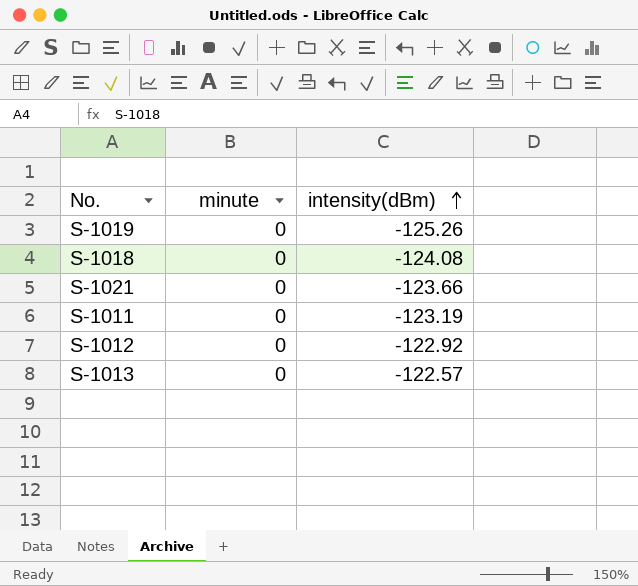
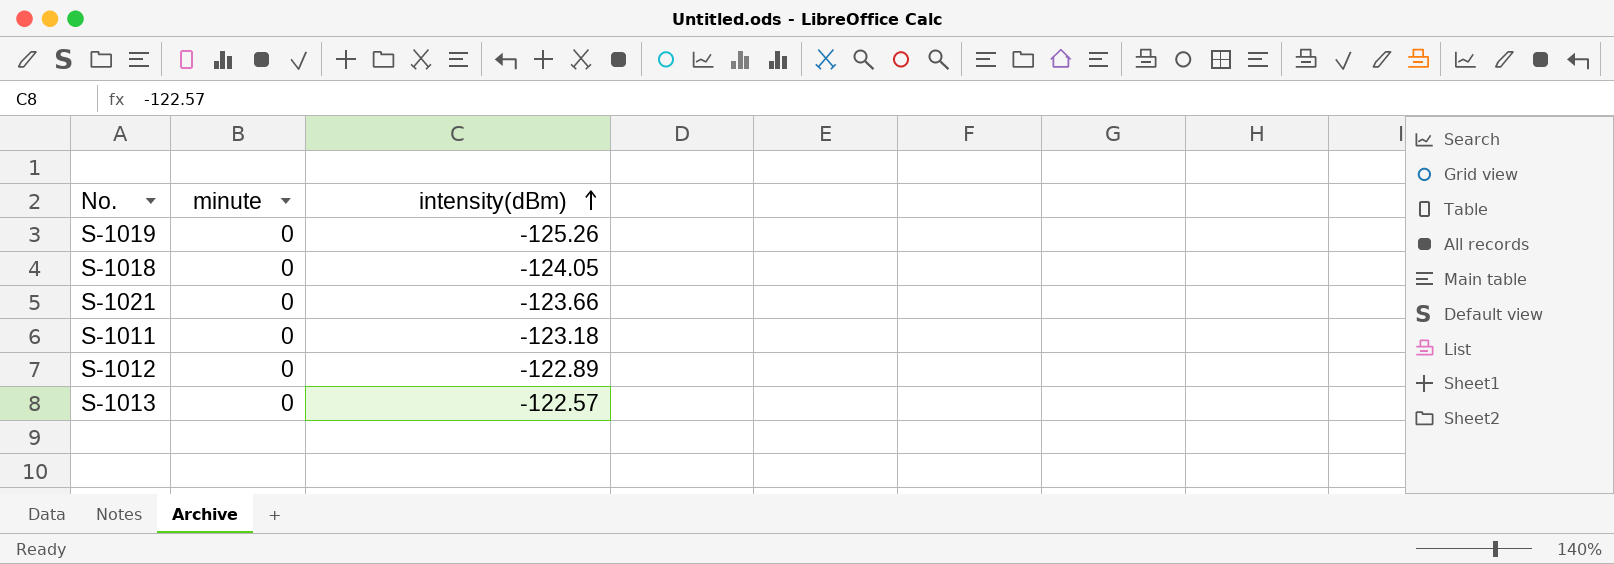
S-1018 | intensity(dBm): -124.08 -> -124.05
S-1011 | intensity(dBm): -123.19 -> -123.18
S-1012 | intensity(dBm): -122.92 -> -122.89

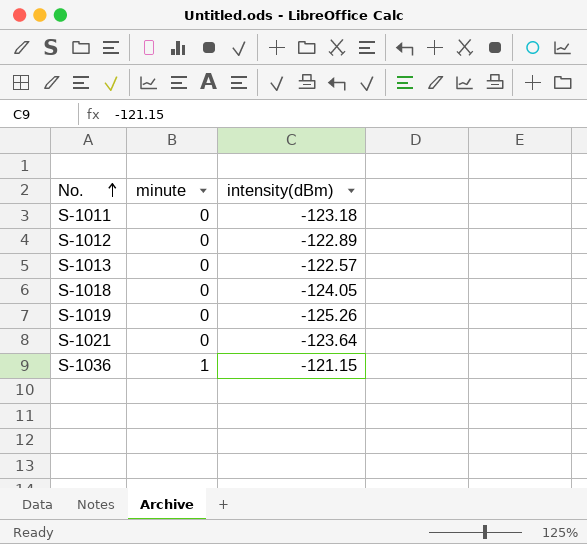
row order: intensity(dBm) ascending -> No. ascending
S-1021 | intensity(dBm): -123.66 -> -123.64
row S-1036: none -> 1 | -121.15

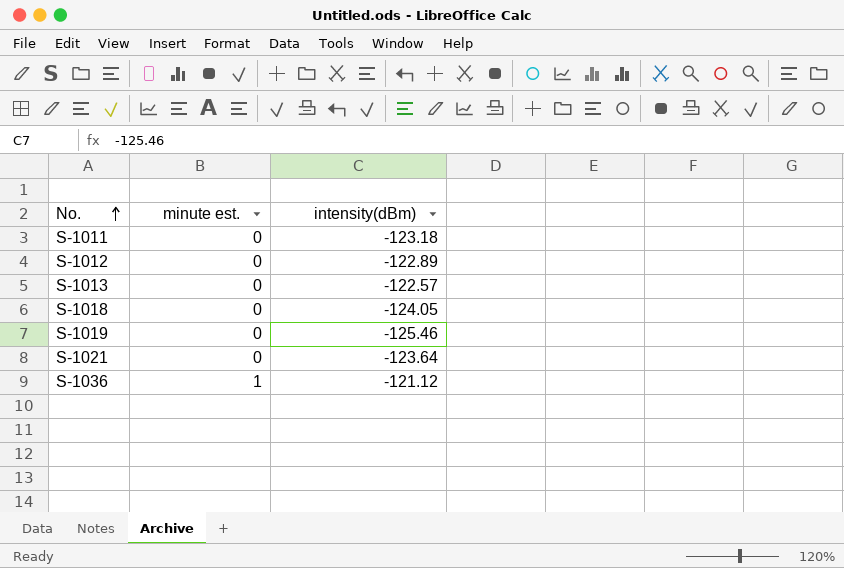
column name: minute -> minute est.
S-1019 | intensity(dBm): -125.26 -> -125.46
S-1036 | intensity(dBm): -121.15 -> -121.12

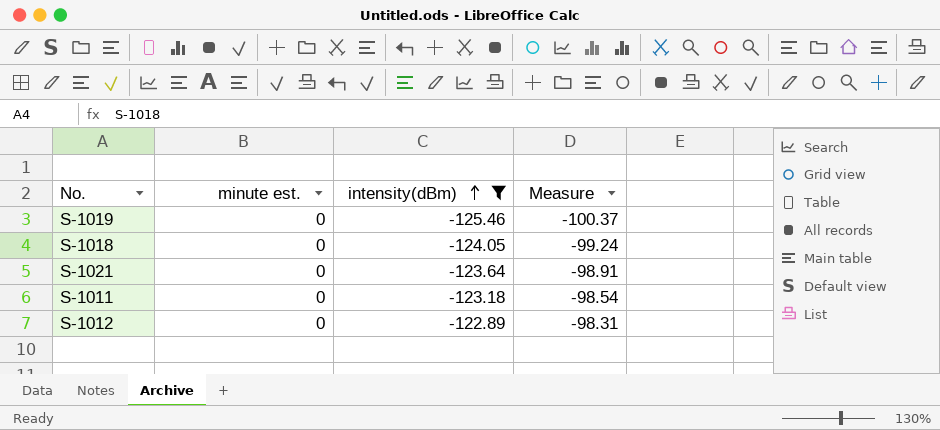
filter: none -> intensity(dBm) <= -122.89
row order: No. ascending -> intensity(dBm) ascending
column Measure | formula: none -> [intensity(dBm)] * 0.8

